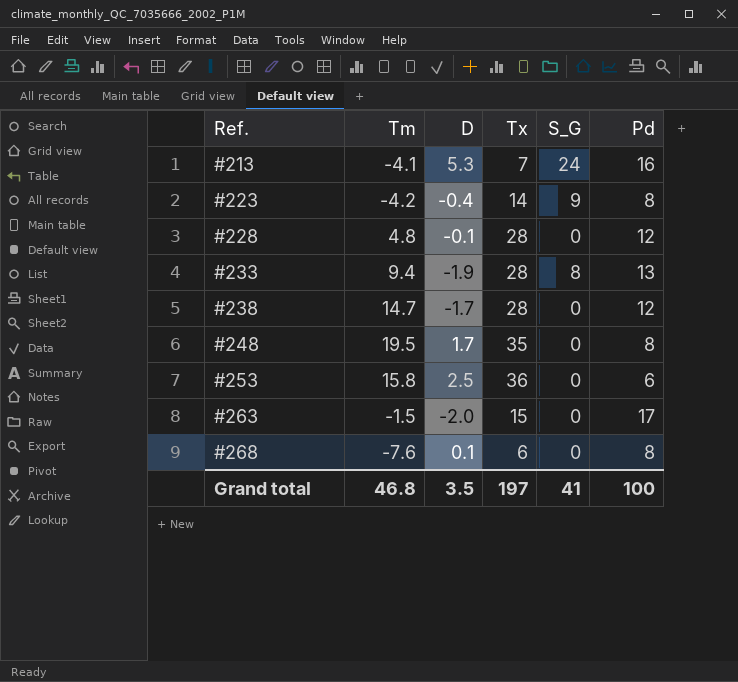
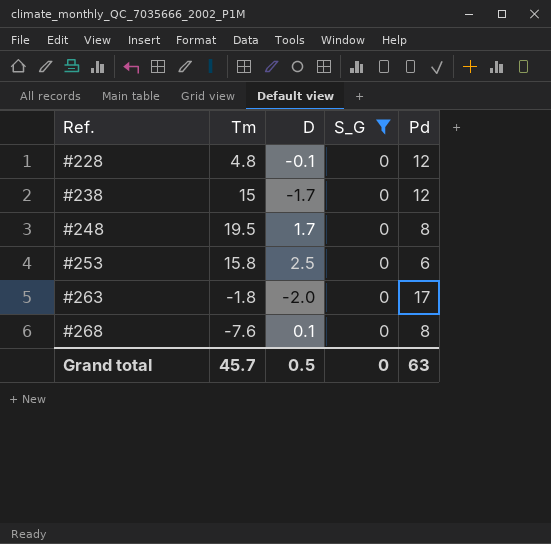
filter: none -> S_G = 0
column Tx | position: 4 -> none
#238 | Tm: 14.7 -> 15
#263 | Tm: -1.5 -> -1.8
Grand total | Tm: 46.8 -> 45.7
Grand total | D: 3.5 -> 0.5
Grand total | S_G: 41 -> 0
Grand total | Pd: 100 -> 63

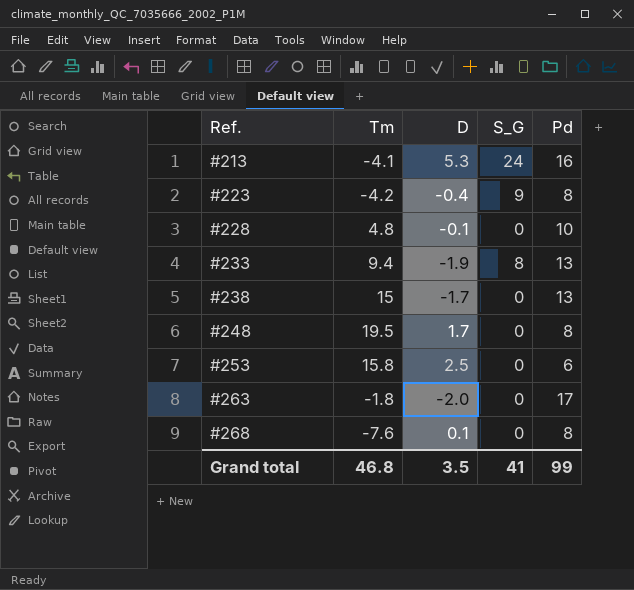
filter: S_G = 0 -> none
#228 | Pd: 12 -> 10
#238 | Pd: 12 -> 13
Grand total | Tm: 45.7 -> 46.8
Grand total | D: 0.5 -> 3.5
Grand total | S_G: 0 -> 41
Grand total | Pd: 63 -> 99

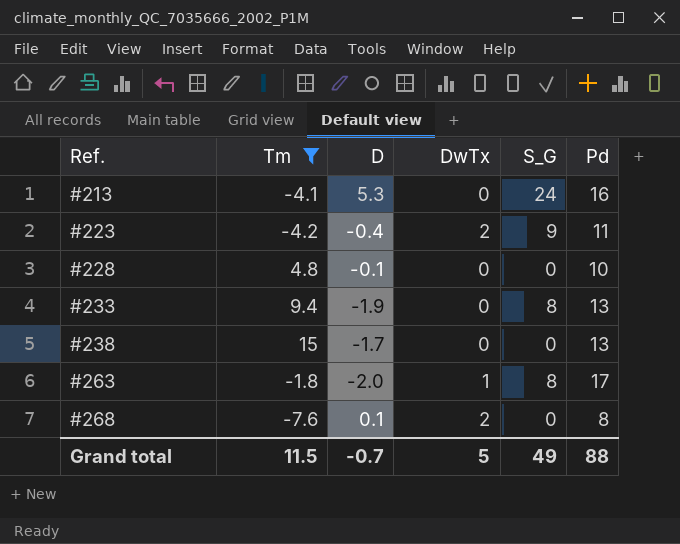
filter: none -> Tm <= 15
column DwTx | position: none -> 4
#223 | Pd: 8 -> 11
#263 | S_G: 0 -> 8
Grand total | Tm: 46.8 -> 11.5
Grand total | D: 3.5 -> -0.7
Grand total | S_G: 41 -> 49
Grand total | Pd: 99 -> 88

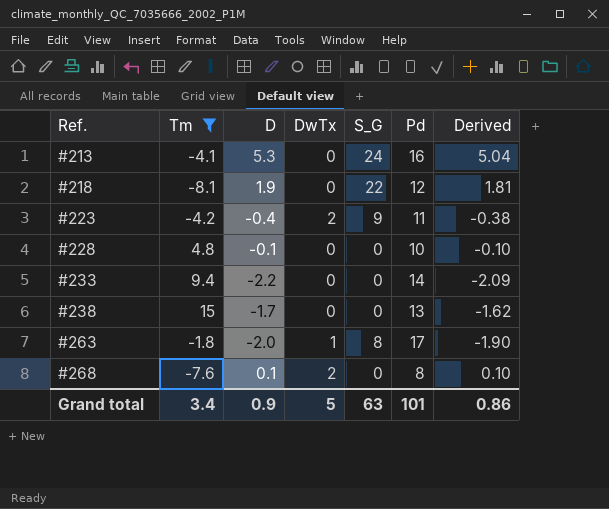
column Derived | formula: none -> [D] * 0.95
row #218: none -> -8.1 | 1.9 | 0 | 22 | 12 | 1.81
#233 | D: -1.9 -> -2.2
#233 | S_G: 8 -> 0
#233 | Pd: 13 -> 14
Grand total | Tm: 11.5 -> 3.4
Grand total | D: -0.7 -> 0.9
Grand total | S_G: 49 -> 63
Grand total | Pd: 88 -> 101

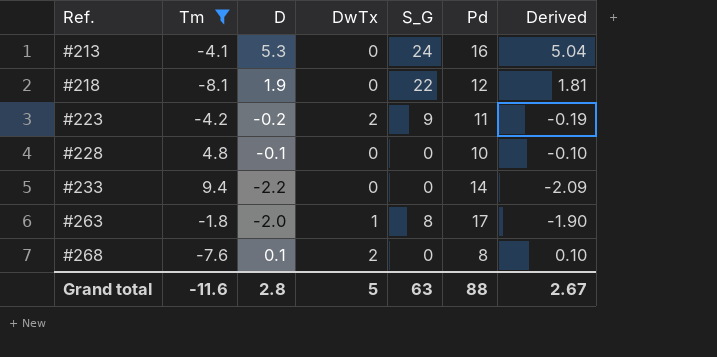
row #238: 15 | -1.7 | 0 | 0 | 13 | -1.62 -> none
#223 | D: -0.4 -> -0.2
#223 | Derived: -0.38 -> -0.19
Grand total | Tm: 3.4 -> -11.6
Grand total | D: 0.9 -> 2.8
Grand total | Pd: 101 -> 88
Grand total | Derived: 0.86 -> 2.67

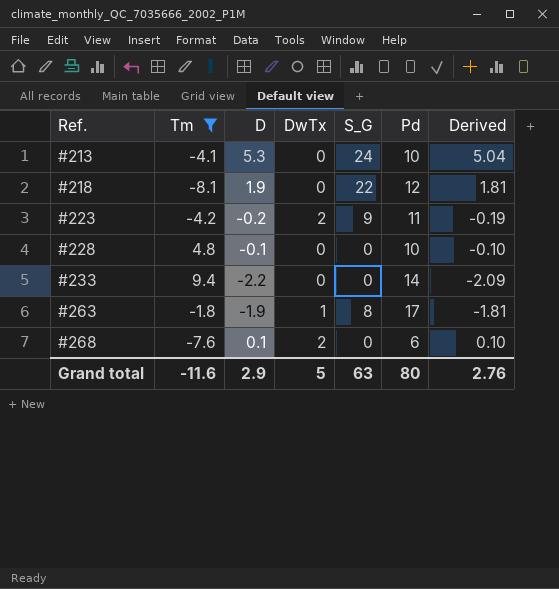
#213 | Pd: 16 -> 10
#263 | D: -2.0 -> -1.9
#263 | Derived: -1.90 -> -1.81
#268 | Pd: 8 -> 6
Grand total | D: 2.8 -> 2.9
Grand total | Pd: 88 -> 80
Grand total | Derived: 2.67 -> 2.76

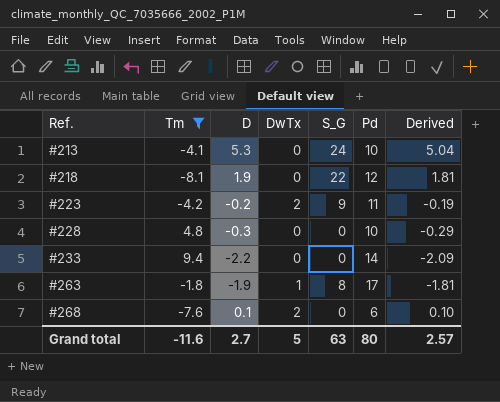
#228 | D: -0.1 -> -0.3
#228 | Derived: -0.10 -> -0.29
Grand total | D: 2.9 -> 2.7
Grand total | Derived: 2.76 -> 2.57

